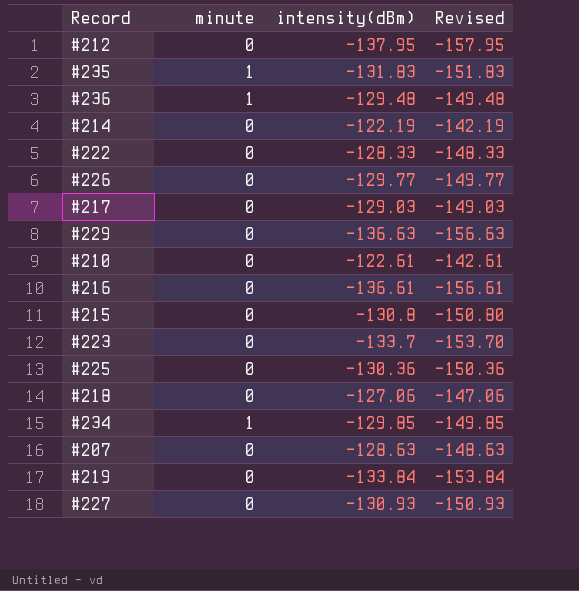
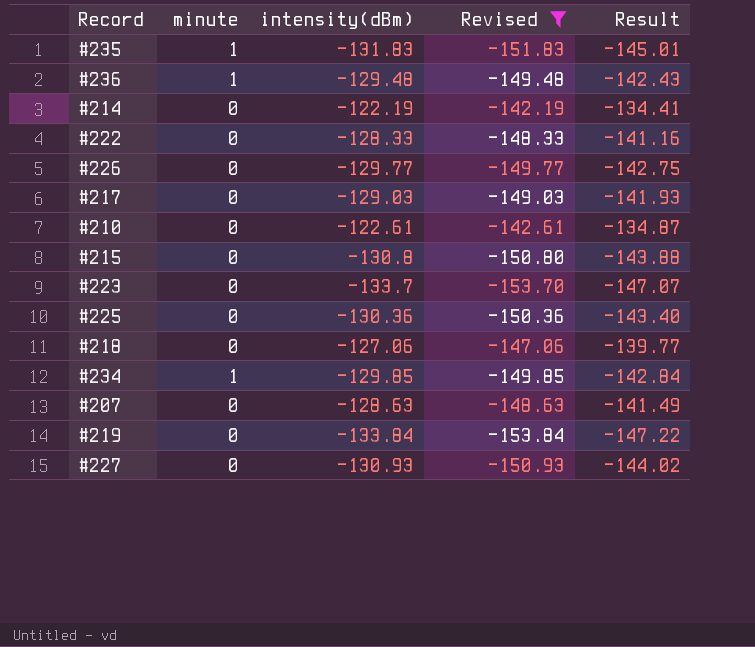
filter: none -> Revised >= -153.84
column Result | formula: none -> [intensity(dBm)] * 1.1

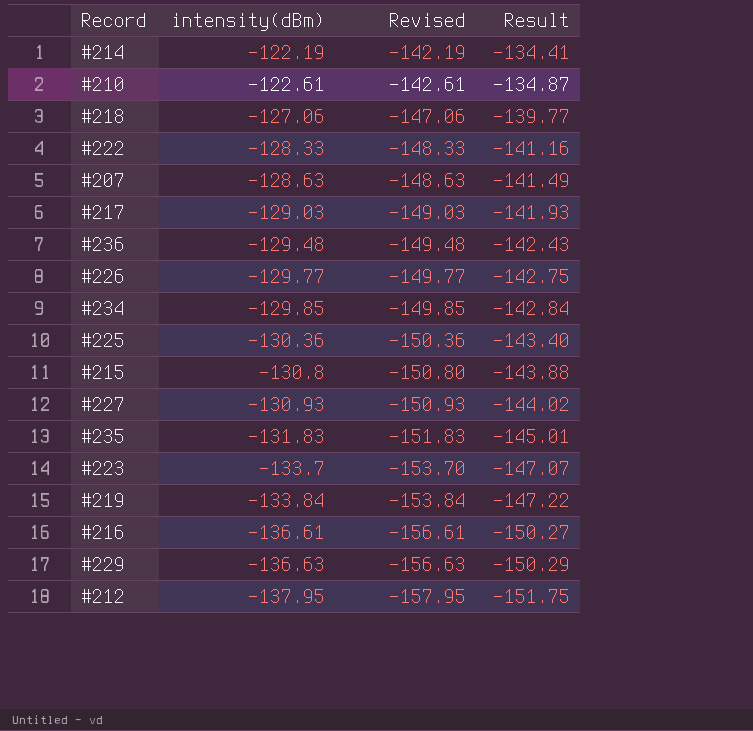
filter: Revised >= -153.84 -> none
row order: none -> intensity(dBm) descending
column minute | position: 2 -> none

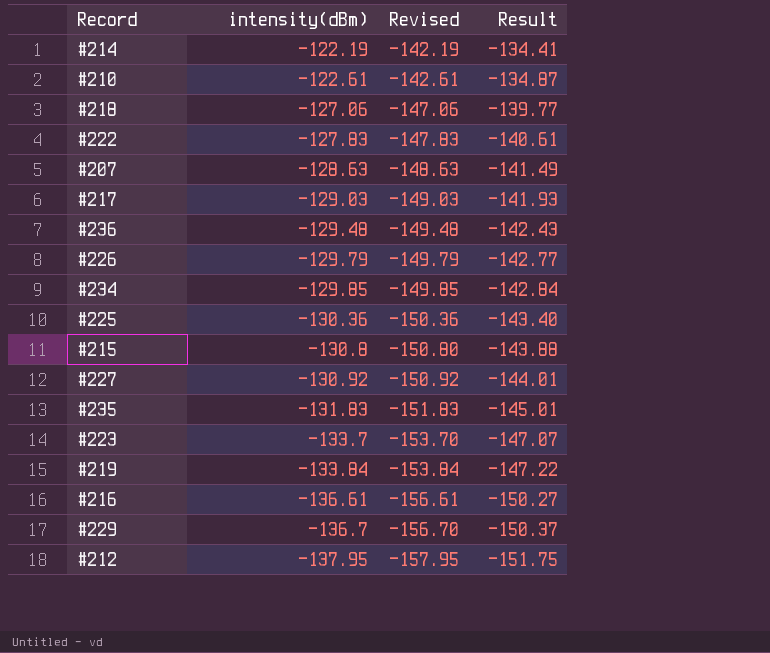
#222 | intensity(dBm): -128.33 -> -127.83
#222 | Revised: -148.33 -> -147.83
#222 | Result: -141.16 -> -140.61
#226 | intensity(dBm): -129.77 -> -129.79
#226 | Revised: -149.77 -> -149.79
#226 | Result: -142.75 -> -142.77
#227 | intensity(dBm): -130.93 -> -130.92
#227 | Revised: -150.93 -> -150.92
#227 | Result: -144.02 -> -144.01
#229 | intensity(dBm): -136.63 -> -136.7
#229 | Revised: -156.63 -> -156.70
#229 | Result: -150.29 -> -150.37

